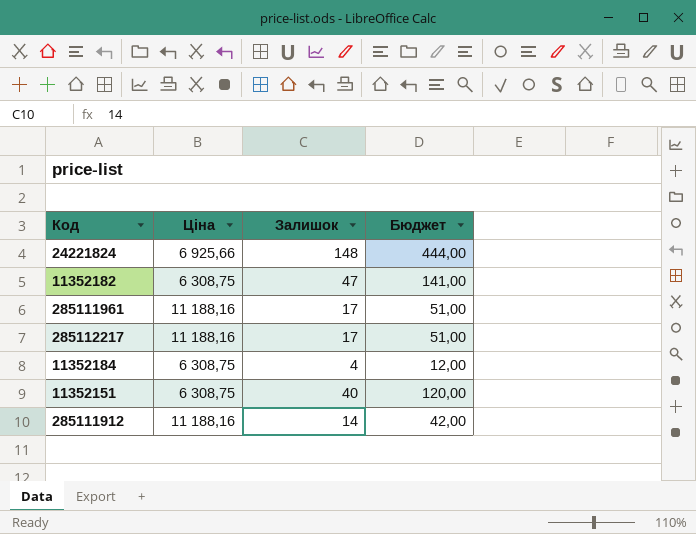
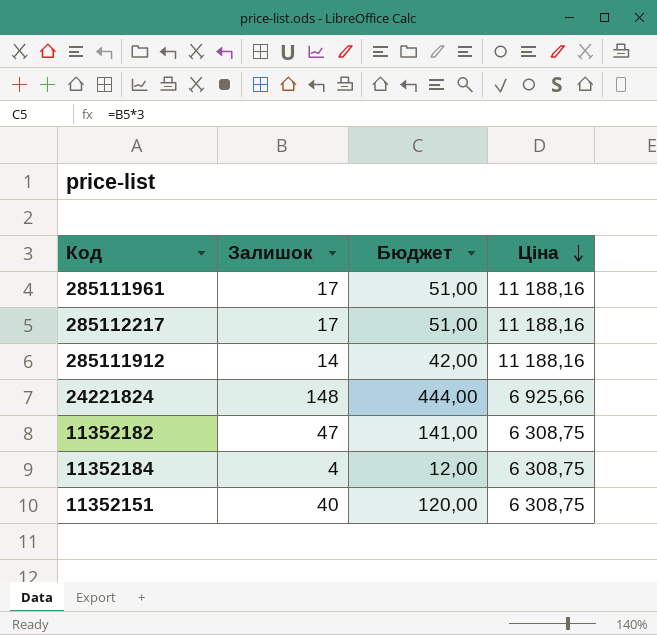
row order: none -> Ціна descending
column Ціна | position: 2 -> 4

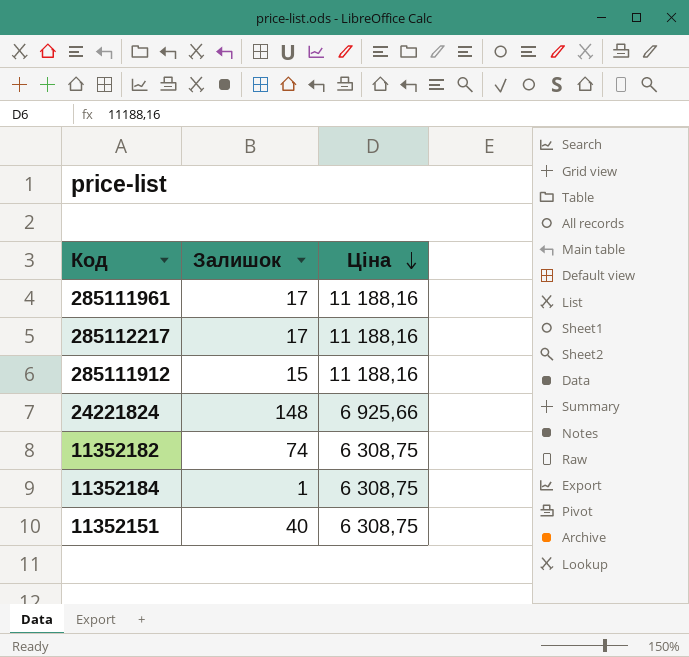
column Бюджет | formula: [Залишок] * 3 -> none
285111912 | Залишок: 14 -> 15
11352182 | Залишок: 47 -> 74
11352184 | Залишок: 4 -> 1

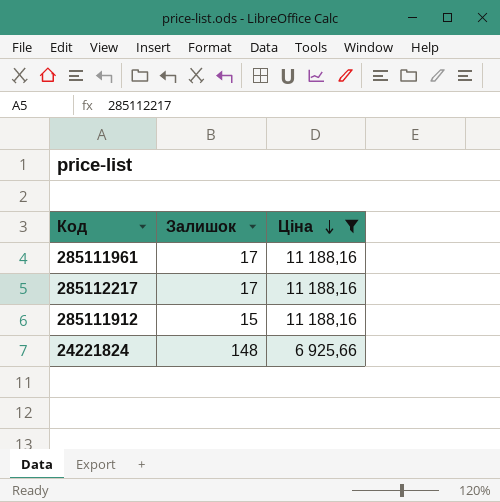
filter: none -> Ціна != 6 308,75

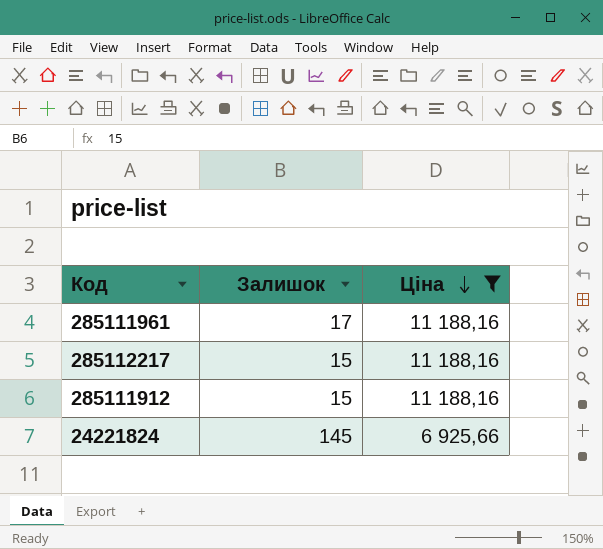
285112217 | Залишок: 17 -> 15
24221824 | Залишок: 148 -> 145

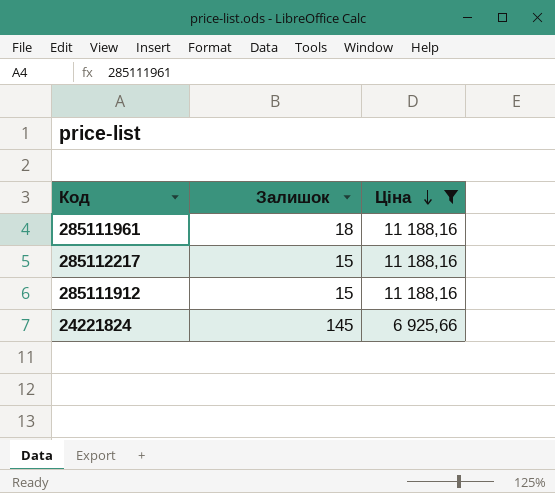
285111961 | Залишок: 17 -> 18

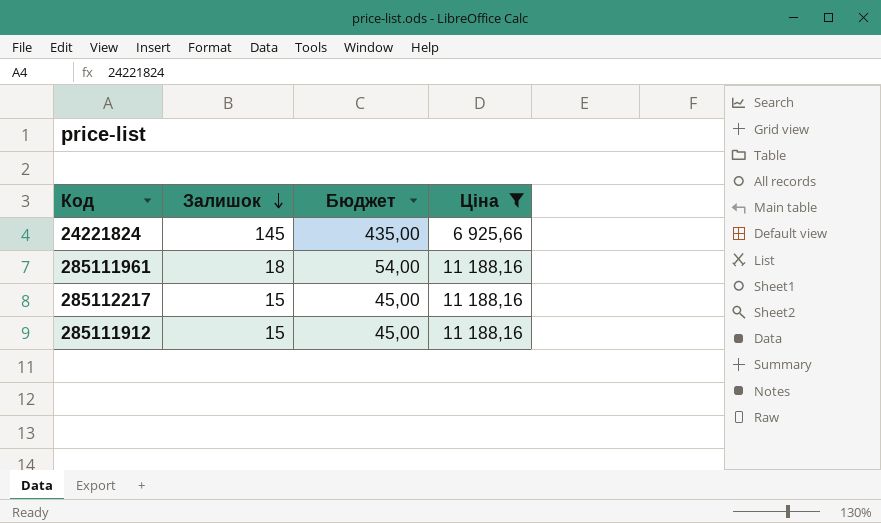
row order: Ціна descending -> Залишок descending
column Бюджет | formula: none -> [Залишок] * 3

